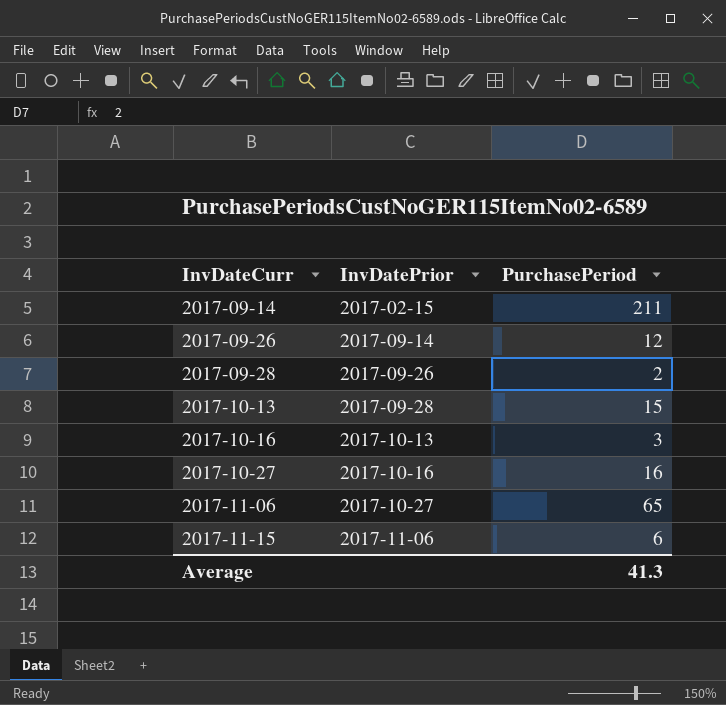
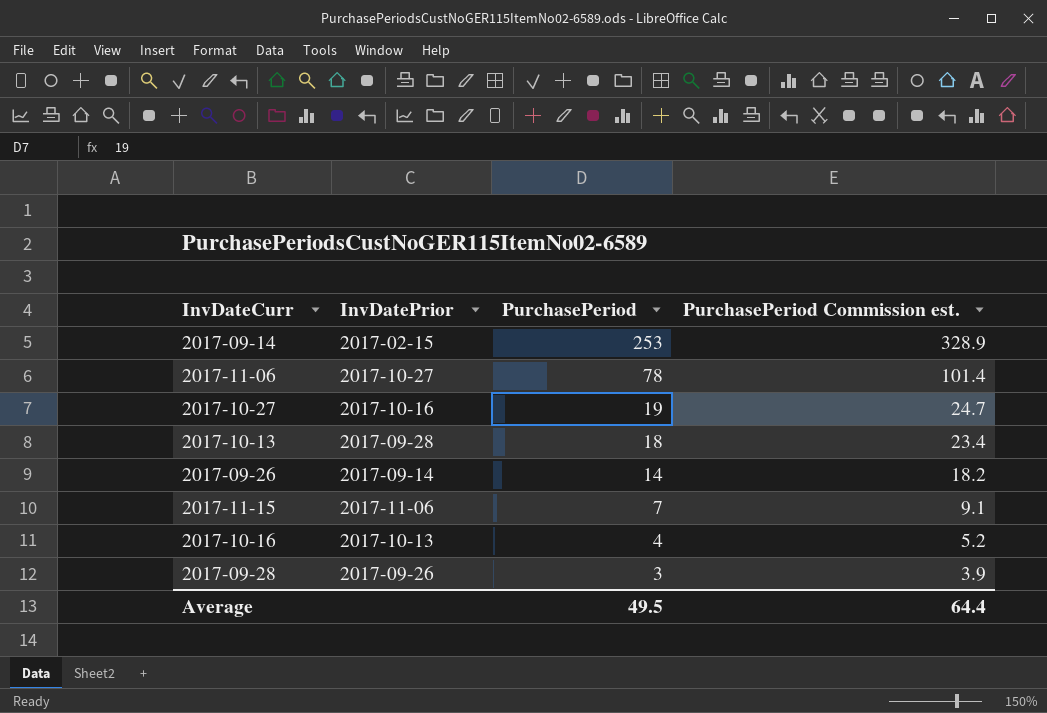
row order: InvDateCurr ascending -> PurchasePeriod descending
column PurchasePeriod Commission est. | formula: none -> [PurchasePeriod] * 1.3
2017-09-14 | PurchasePeriod: 211 -> 253
2017-11-06 | PurchasePeriod: 65 -> 78
2017-10-27 | PurchasePeriod: 16 -> 19
2017-10-13 | PurchasePeriod: 15 -> 18
2017-09-26 | PurchasePeriod: 12 -> 14
2017-11-15 | PurchasePeriod: 6 -> 7
2017-10-16 | PurchasePeriod: 3 -> 4
2017-09-28 | PurchasePeriod: 2 -> 3
Average | PurchasePeriod: 41.3 -> 49.5

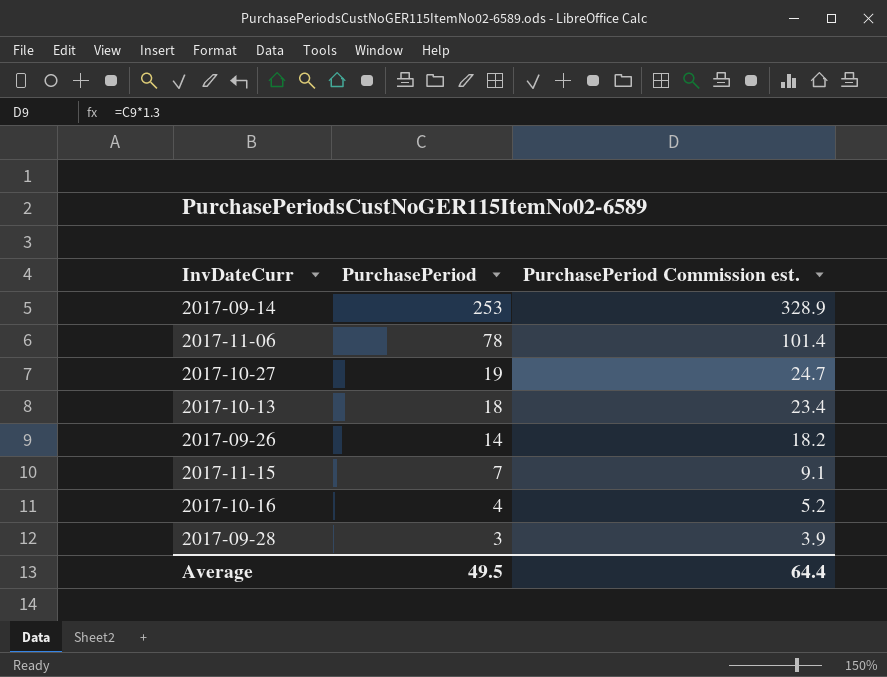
column InvDatePrior | position: 2 -> none

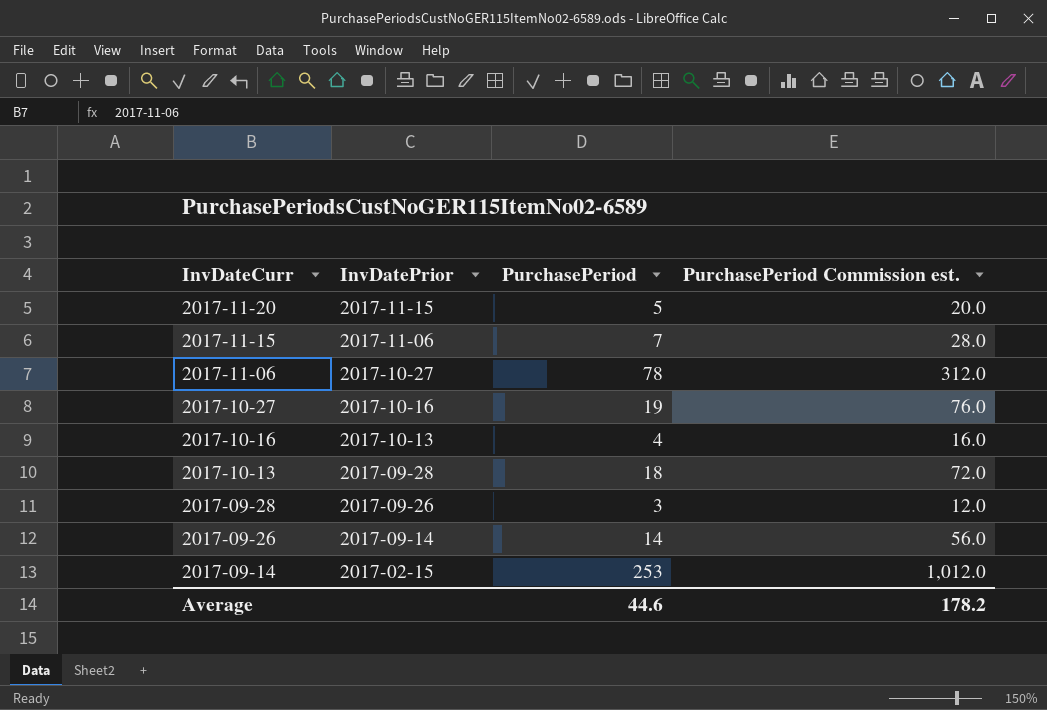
row order: PurchasePeriod descending -> InvDateCurr descending
column InvDatePrior | position: none -> 2
column PurchasePeriod Commission est. | formula: [PurchasePeriod] * 1.3 -> [PurchasePeriod] * 4
row 2017-11-20: none -> 2017-11-15 | 5 | 20.0
Average | PurchasePeriod: 49.5 -> 44.6
Average | PurchasePeriod Commission est.: 64.4 -> 178.2

